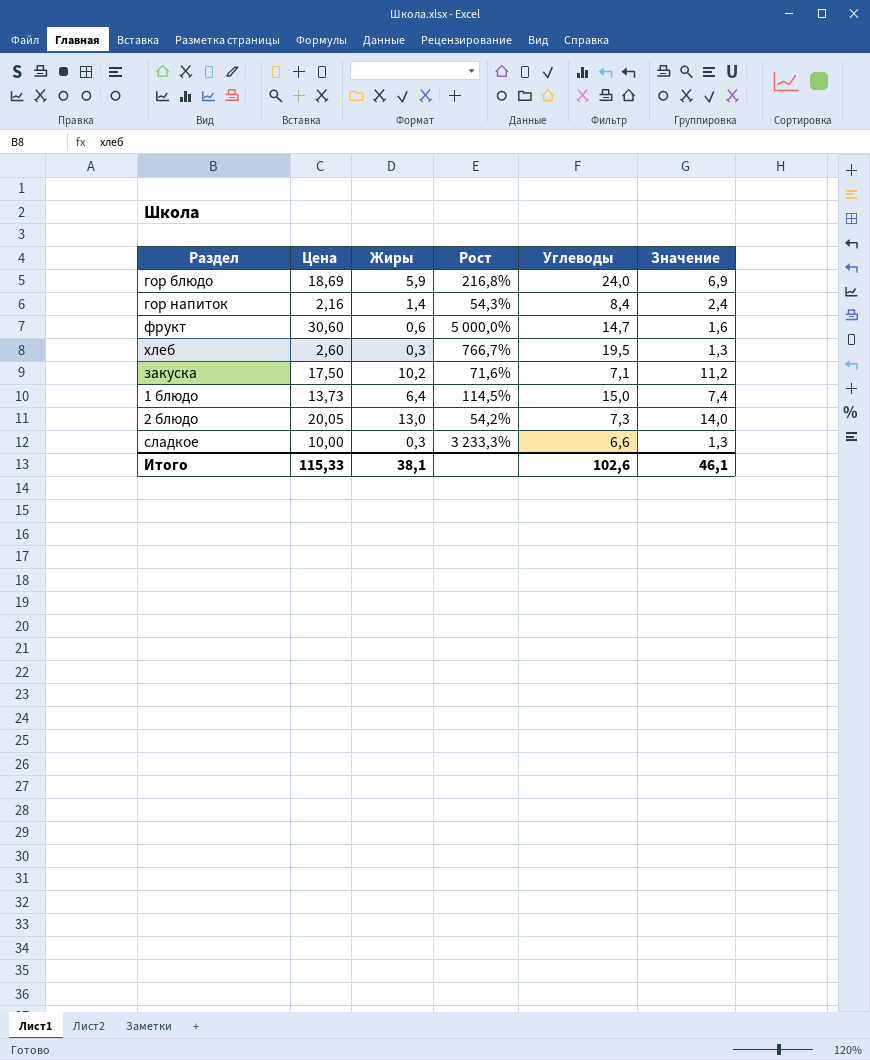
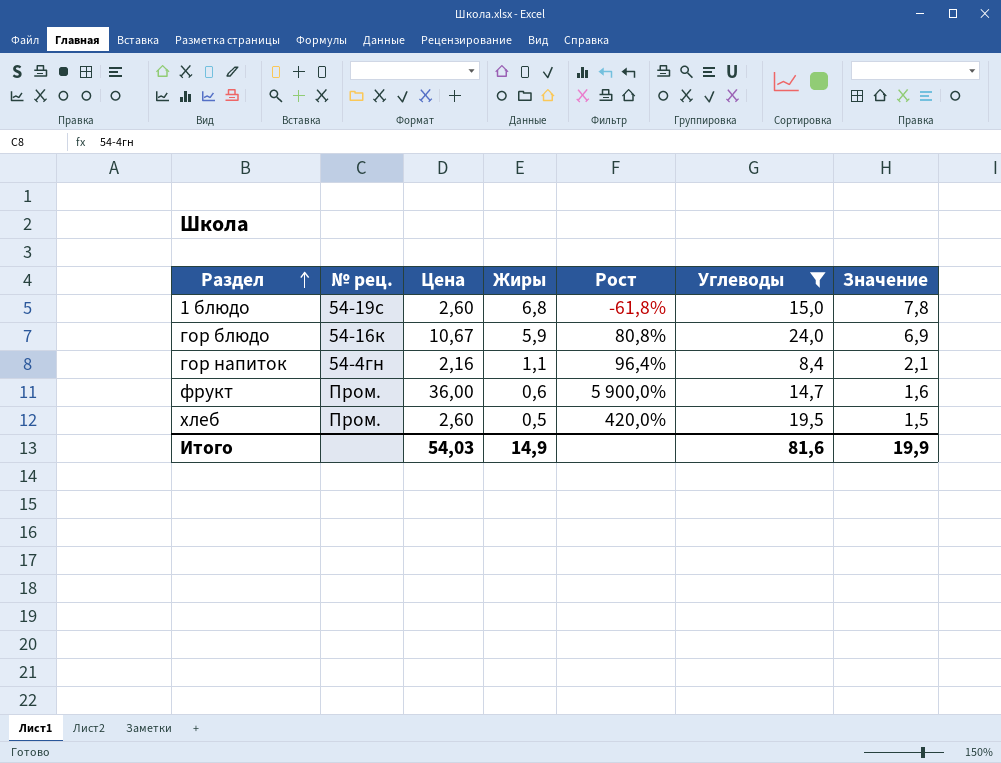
filter: none -> Углеводы >= 8,4
row order: none -> Раздел ascending
column № рец. | position: none -> 2
1 блюдо | Цена: 13,73 -> 2,60
1 блюдо | Жиры: 6,4 -> 6,8
1 блюдо | Рост: 114,5% -> -61,8%
1 блюдо | Значение: 7,4 -> 7,8
гор блюдо | Цена: 18,69 -> 10,67
гор блюдо | Рост: 216,8% -> 80,8%
гор напиток | Жиры: 1,4 -> 1,1
гор напиток | Рост: 54,3% -> 96,4%
гор напиток | Значение: 2,4 -> 2,1
фрукт | Цена: 30,60 -> 36,00
фрукт | Рост: 5 000,0% -> 5 900,0%
хлеб | Жиры: 0,3 -> 0,5
хлеб | Рост: 766,7% -> 420,0%
хлеб | Значение: 1,3 -> 1,5
Итого | Цена: 115,33 -> 54,03
Итого | Жиры: 38,1 -> 14,9
Итого | Углеводы: 102,6 -> 81,6
Итого | Значение: 46,1 -> 19,9

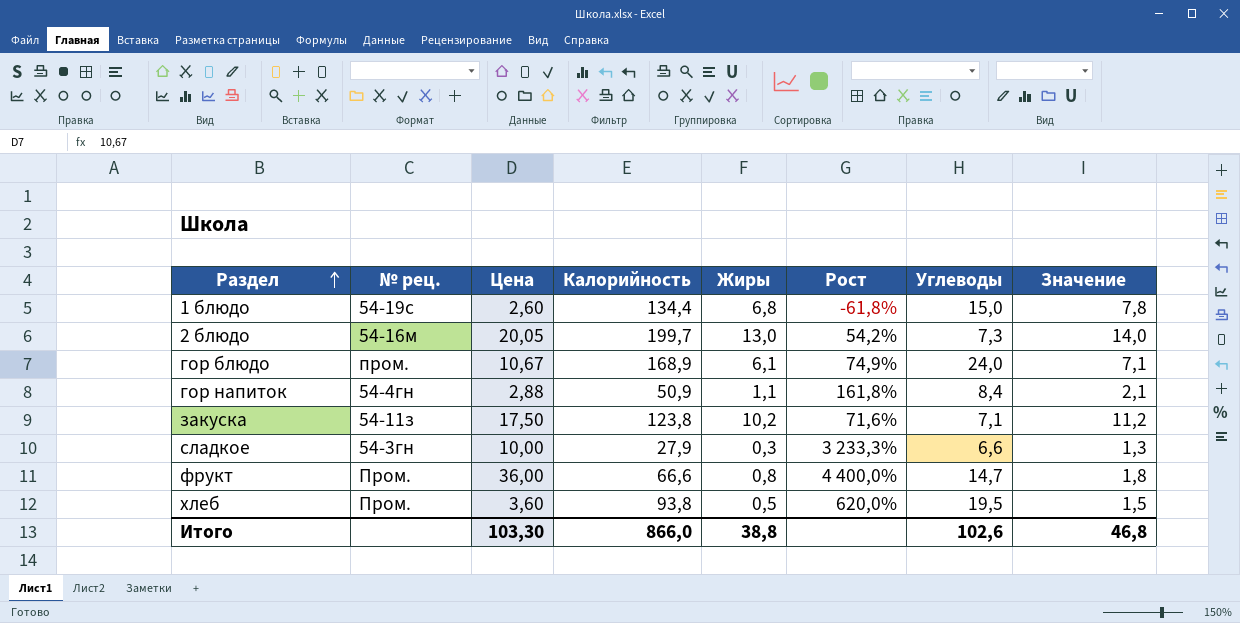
filter: Углеводы >= 8,4 -> none
column Калорийность | position: none -> 4
гор блюдо | № рец.: 54-16к -> пром.
гор блюдо | Жиры: 5,9 -> 6,1
гор блюдо | Рост: 80,8% -> 74,9%
гор блюдо | Значение: 6,9 -> 7,1
гор напиток | Цена: 2,16 -> 2,88
гор напиток | Рост: 96,4% -> 161,8%
фрукт | Жиры: 0,6 -> 0,8
фрукт | Рост: 5 900,0% -> 4 400,0%
фрукт | Значение: 1,6 -> 1,8
хлеб | Цена: 2,60 -> 3,60
хлеб | Рост: 420,0% -> 620,0%
Итого | Цена: 54,03 -> 103,30
Итого | Жиры: 14,9 -> 38,8
Итого | Углеводы: 81,6 -> 102,6
Итого | Значение: 19,9 -> 46,8

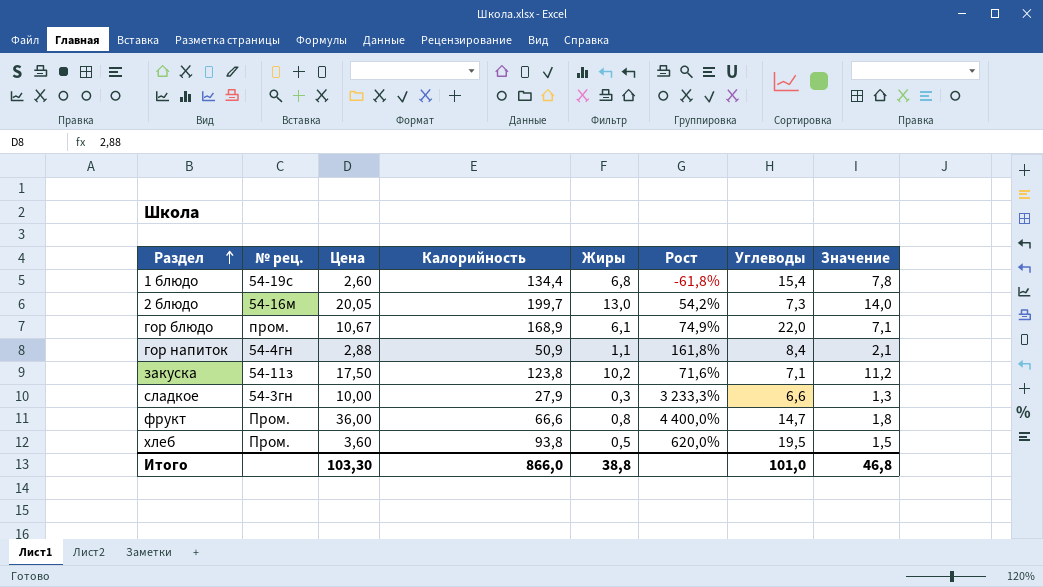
1 блюдо | Углеводы: 15,0 -> 15,4
гор блюдо | Углеводы: 24,0 -> 22,0
Итого | Углеводы: 102,6 -> 101,0

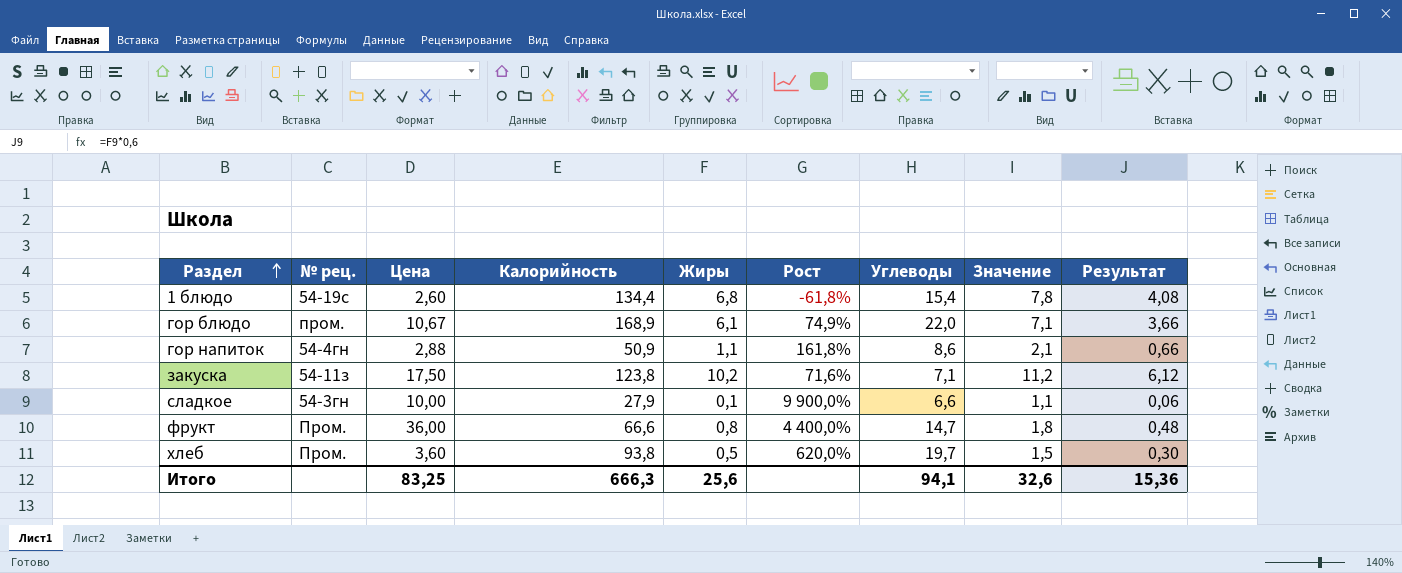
column Результат | formula: none -> [Жиры] * 0,6
row 2 блюдо: 54-16м | 20,05 | 199,7 | 13,0 | 54,2% | 7,3 | 14,0 -> none
гор напиток | Углеводы: 8,4 -> 8,6
сладкое | Жиры: 0,3 -> 0,1
сладкое | Рост: 3 233,3% -> 9 900,0%
сладкое | Значение: 1,3 -> 1,1
хлеб | Углеводы: 19,5 -> 19,7
Итого | Цена: 103,30 -> 83,25
Итого | Калорийность: 866,0 -> 666,3
Итого | Жиры: 38,8 -> 25,6
Итого | Углеводы: 101,0 -> 94,1
Итого | Значение: 46,8 -> 32,6

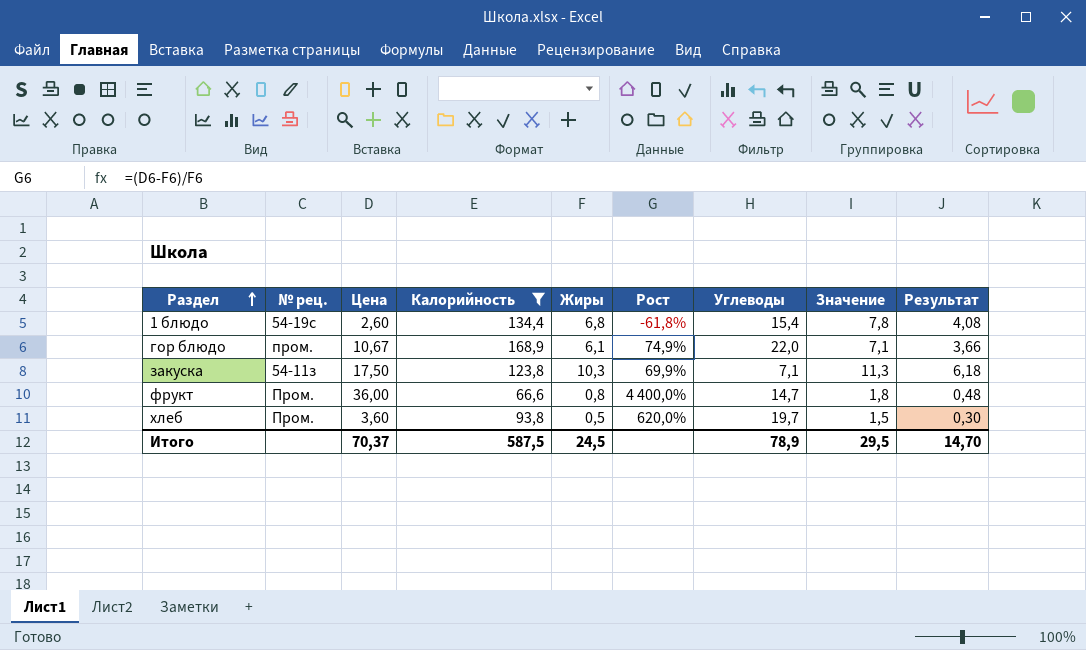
filter: none -> Калорийность >= 66,6
закуска | Жиры: 10,2 -> 10,3
закуска | Рост: 71,6% -> 69,9%
закуска | Значение: 11,2 -> 11,3
закуска | Результат: 6,12 -> 6,18
Итого | Цена: 83,25 -> 70,37
Итого | Калорийность: 666,3 -> 587,5
Итого | Жиры: 25,6 -> 24,5
Итого | Углеводы: 94,1 -> 78,9
Итого | Значение: 32,6 -> 29,5
Итого | Результат: 15,36 -> 14,70

